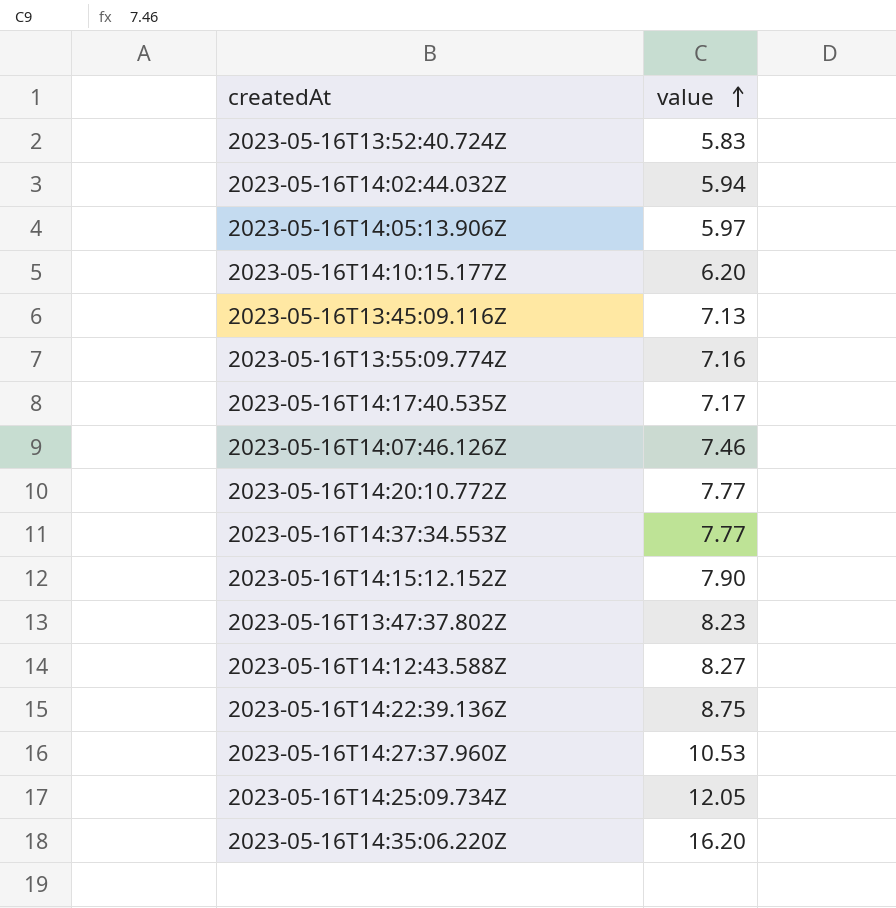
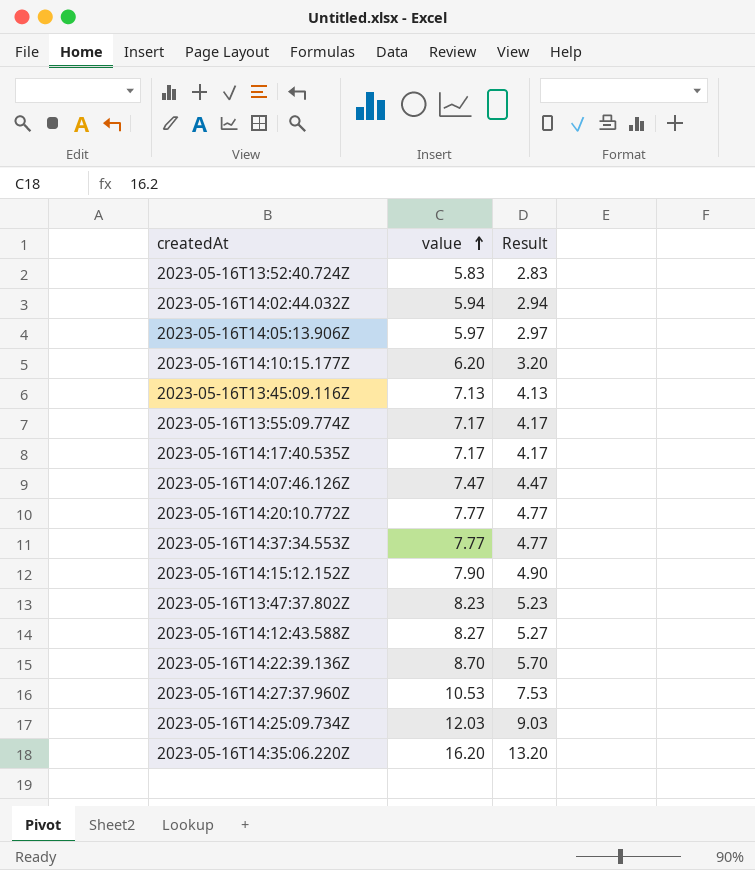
column Result | formula: none -> [value] - 3
2023-05-16T13:55:09.774Z | value: 7.16 -> 7.17
2023-05-16T14:07:46.126Z | value: 7.46 -> 7.47
2023-05-16T14:22:39.136Z | value: 8.75 -> 8.70
2023-05-16T14:25:09.734Z | value: 12.05 -> 12.03

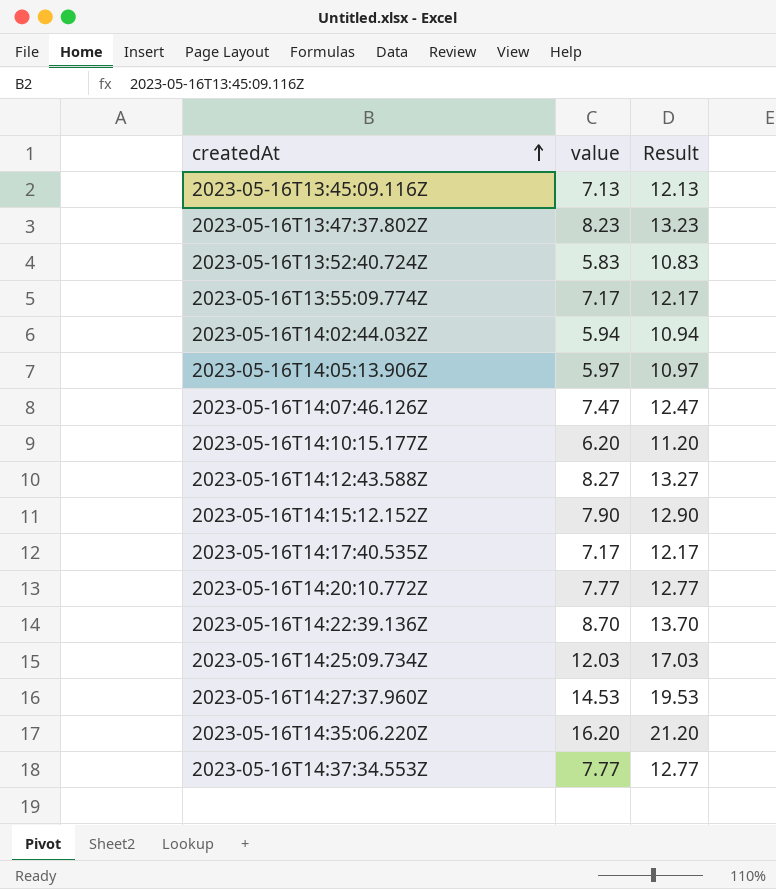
row order: value ascending -> createdAt ascending
column Result | formula: [value] - 3 -> [value] + 5
2023-05-16T14:27:37.960Z | value: 10.53 -> 14.53

